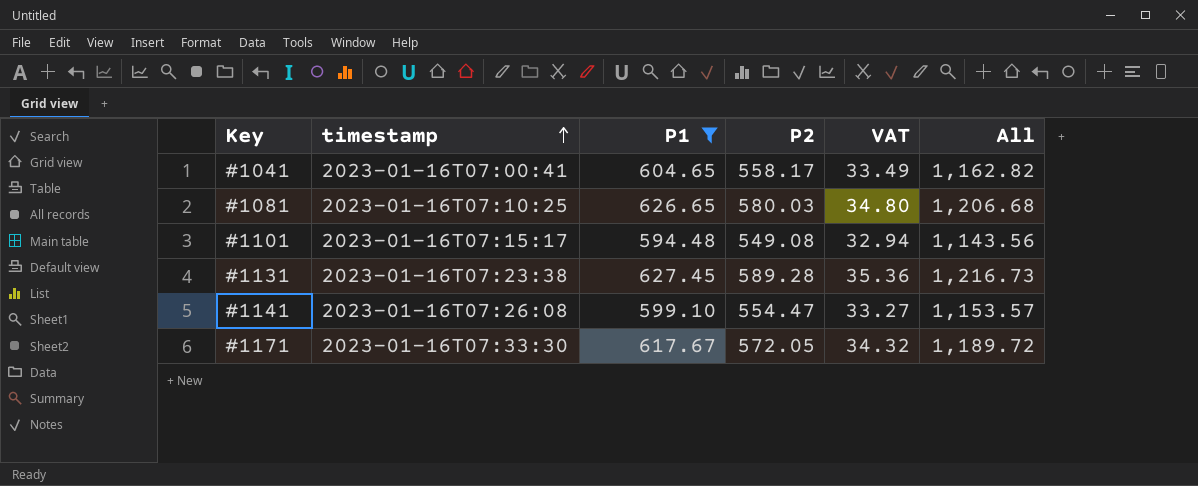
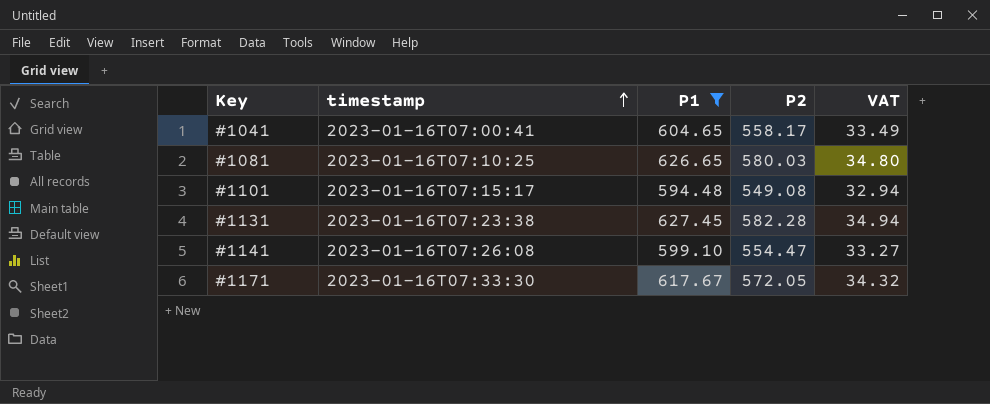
column All | formula: [P1] + [P2] -> none
#1131 | P2: 589.28 -> 582.28
#1131 | VAT: 35.36 -> 34.94

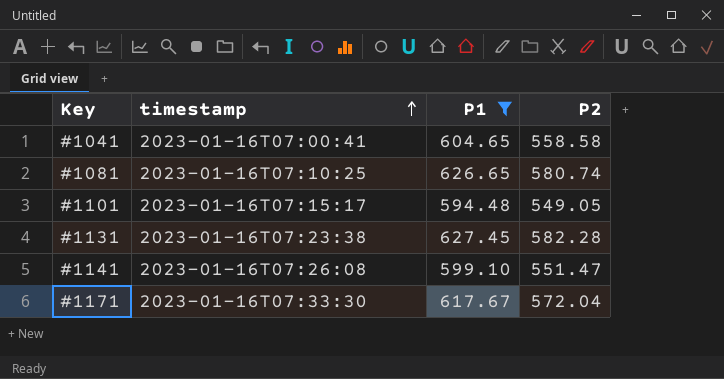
column VAT | formula: [P2] * 0.06 -> none
#1041 | P2: 558.17 -> 558.58
#1081 | P2: 580.03 -> 580.74
#1101 | P2: 549.08 -> 549.05
#1141 | P2: 554.47 -> 551.47
#1171 | P2: 572.05 -> 572.04

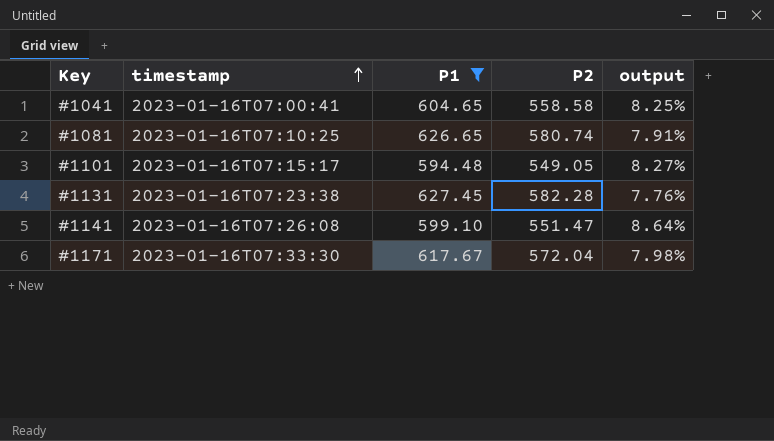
column output | formula: none -> ([P1] - [P2]) / [P2]

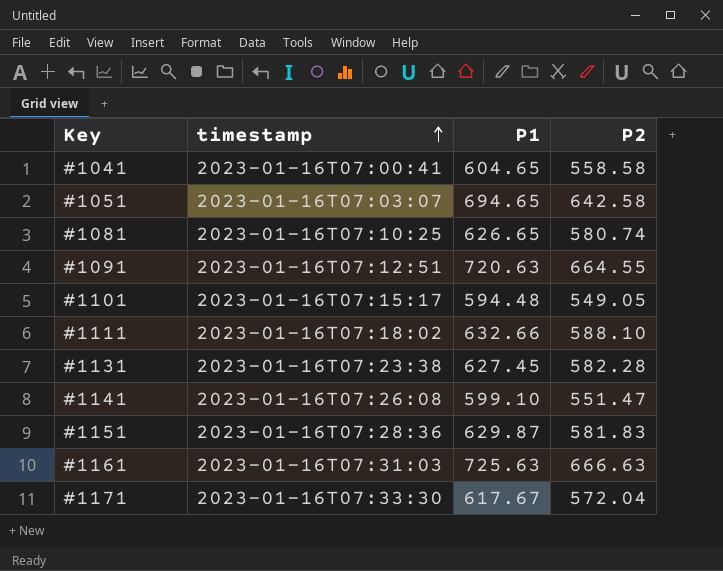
filter: P1 <= 627.45 -> none
column output | formula: ([P1] - [P2]) / [P2] -> none

